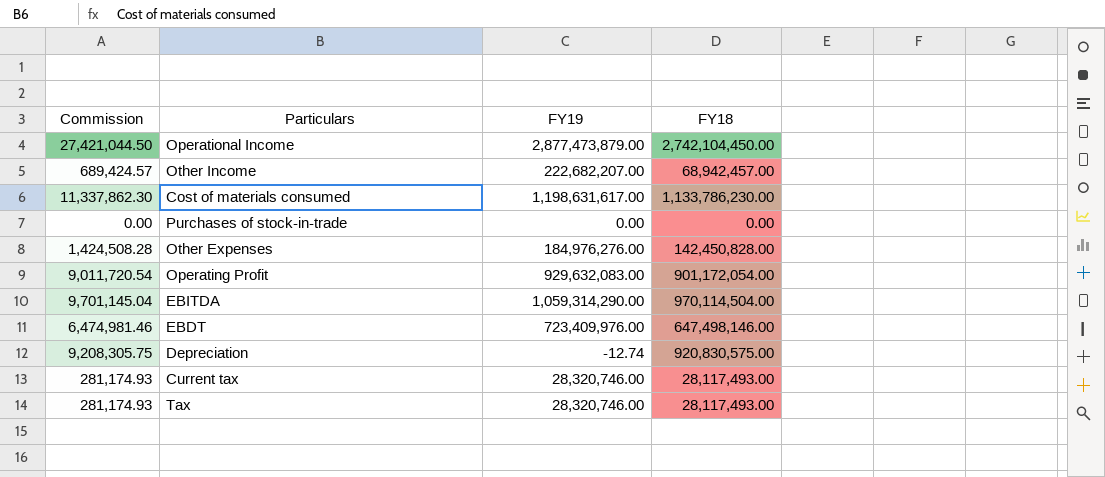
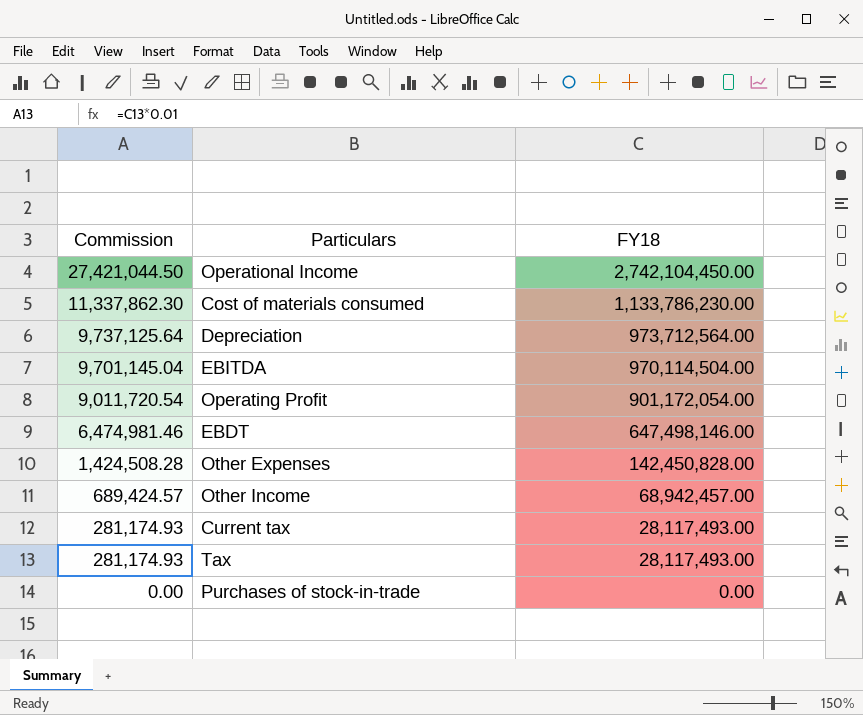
row order: none -> Commission descending
column FY19 | position: 3 -> none
Depreciation | Commission: 9,208,305.75 -> 9,737,125.64
Depreciation | FY18: 920,830,575.00 -> 973,712,564.00

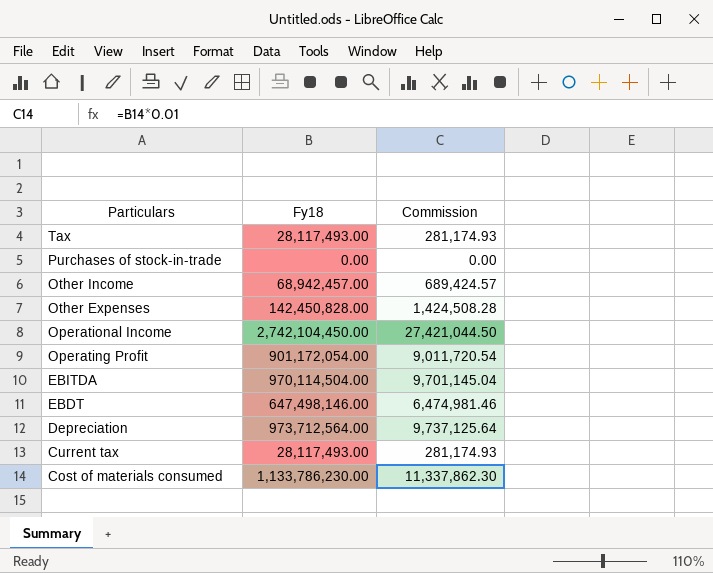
row order: Commission descending -> Particulars descending
column name: FY18 -> Fy18
column Commission | position: 1 -> 3

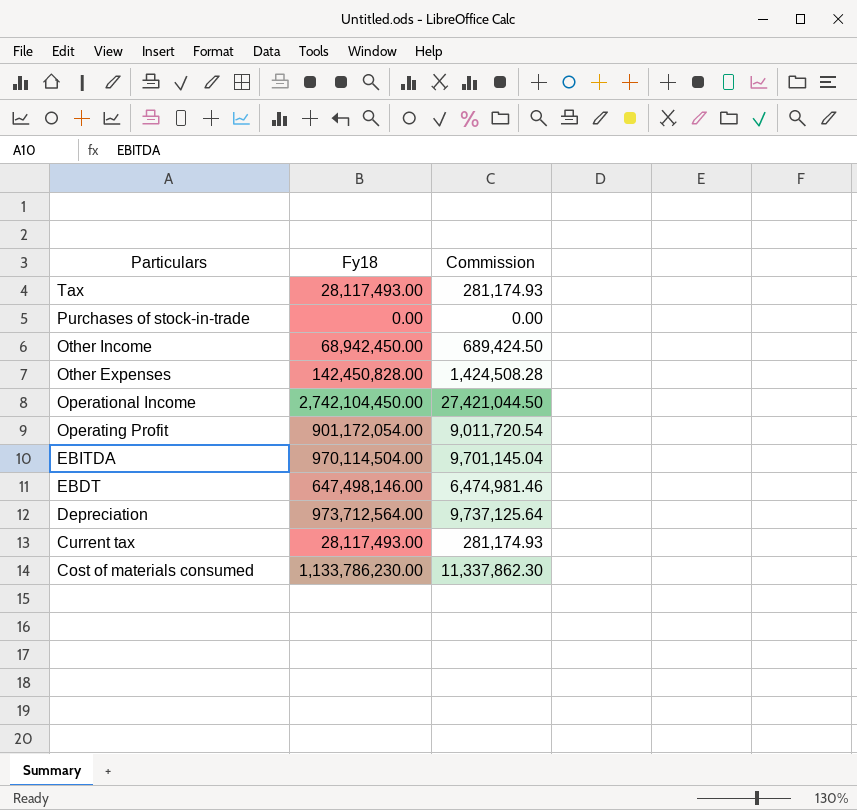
Other Income | Fy18: 68,942,457.00 -> 68,942,450.00
Other Income | Commission: 689,424.57 -> 689,424.50

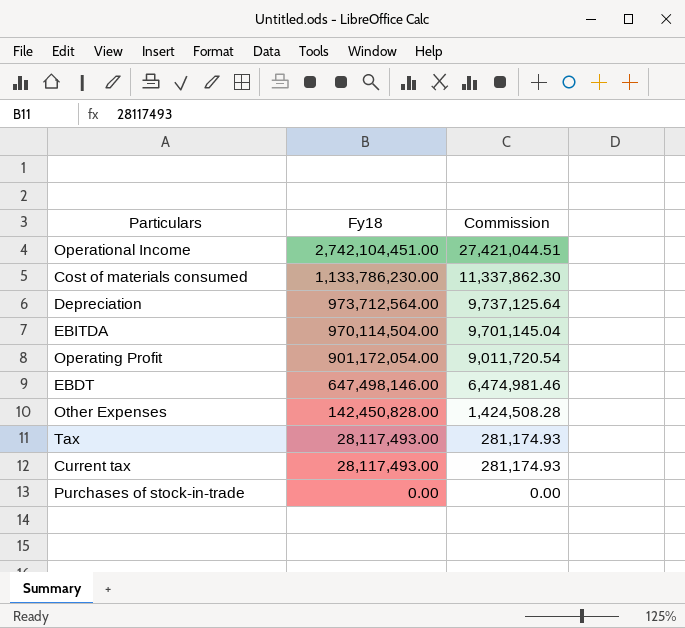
row order: Particulars descending -> Fy18 descending
row Other Income: 68,942,450.00 | 689,424.50 -> none
Operational Income | Fy18: 2,742,104,450.00 -> 2,742,104,451.00
Operational Income | Commission: 27,421,044.50 -> 27,421,044.51

